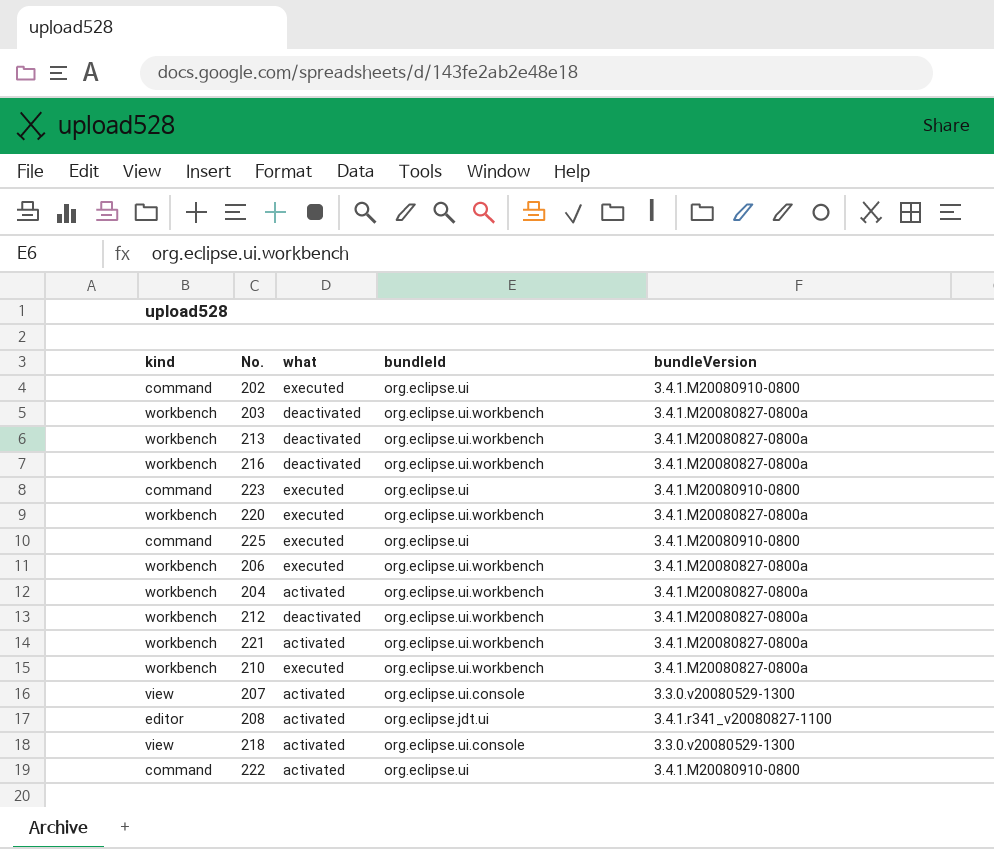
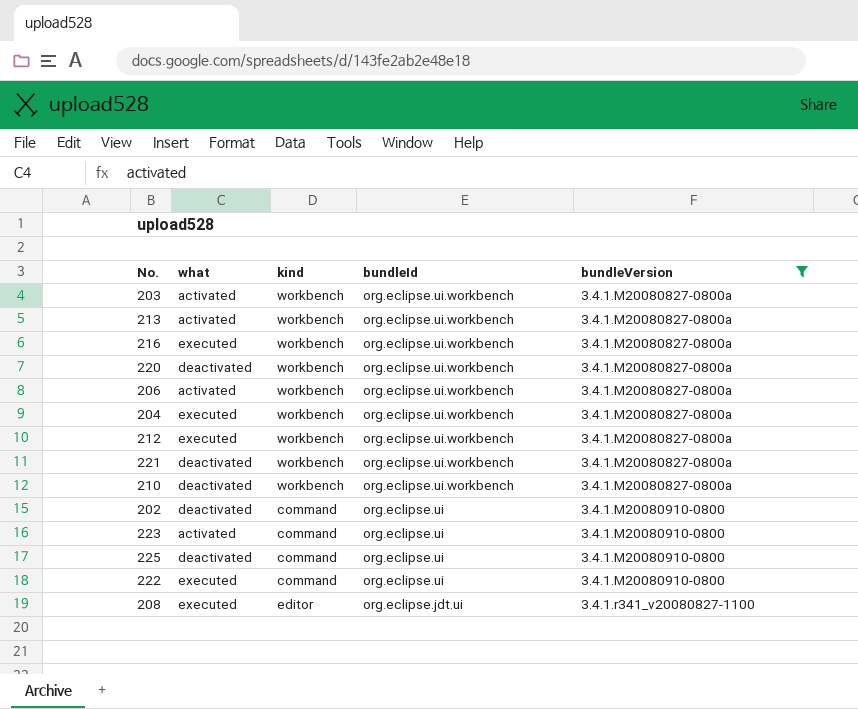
filter: none -> bundleVersion != 3.3.0.v20080529-1300
row order: none -> bundleId descending
column kind | position: 1 -> 3
203 | what: deactivated -> activated
213 | what: deactivated -> activated
216 | what: deactivated -> executed
220 | what: executed -> deactivated
206 | what: executed -> activated
204 | what: activated -> executed
212 | what: deactivated -> executed
221 | what: activated -> deactivated
210 | what: executed -> deactivated
202 | what: executed -> deactivated
223 | what: executed -> activated
225 | what: executed -> deactivated
222 | what: activated -> executed
208 | what: activated -> executed

